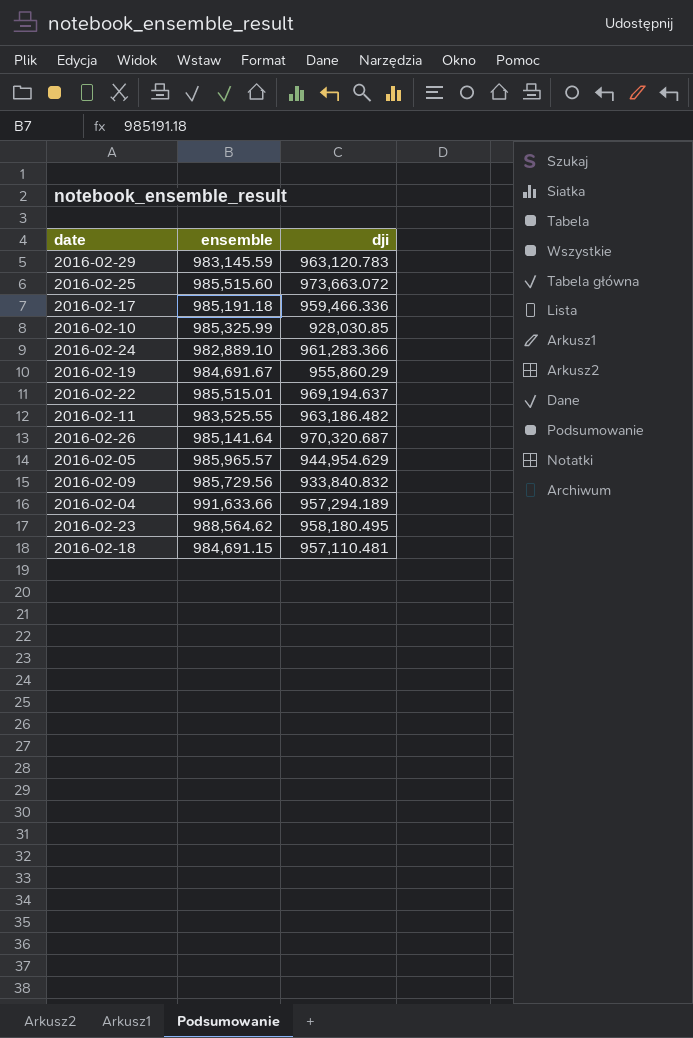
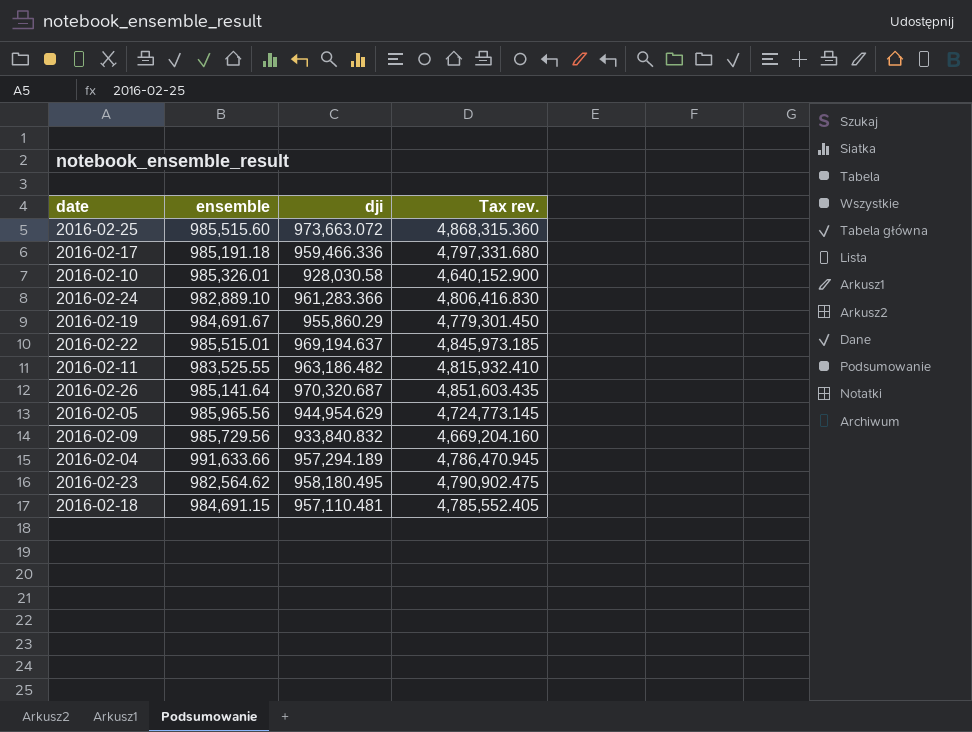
column Tax rev. | formula: none -> [dji] * 5
row 2016-02-29: 983,145.59 | 963,120.783 -> none
2016-02-10 | ensemble: 985,325.99 -> 985,326.01
2016-02-10 | dji: 928,030.85 -> 928,030.58
2016-02-05 | ensemble: 985,965.57 -> 985,965.56
2016-02-23 | ensemble: 988,564.62 -> 982,564.62

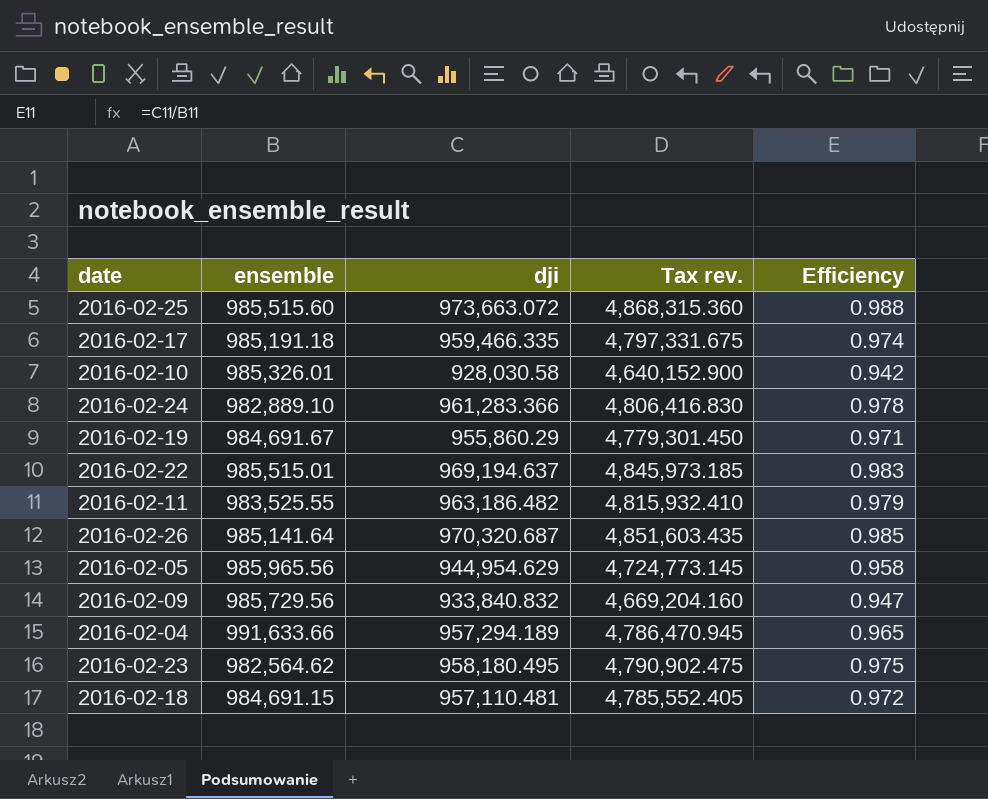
column Efficiency | formula: none -> [dji] / [ensemble]
2016-02-17 | dji: 959,466.336 -> 959,466.335
2016-02-17 | Tax rev.: 4,797,331.680 -> 4,797,331.675

